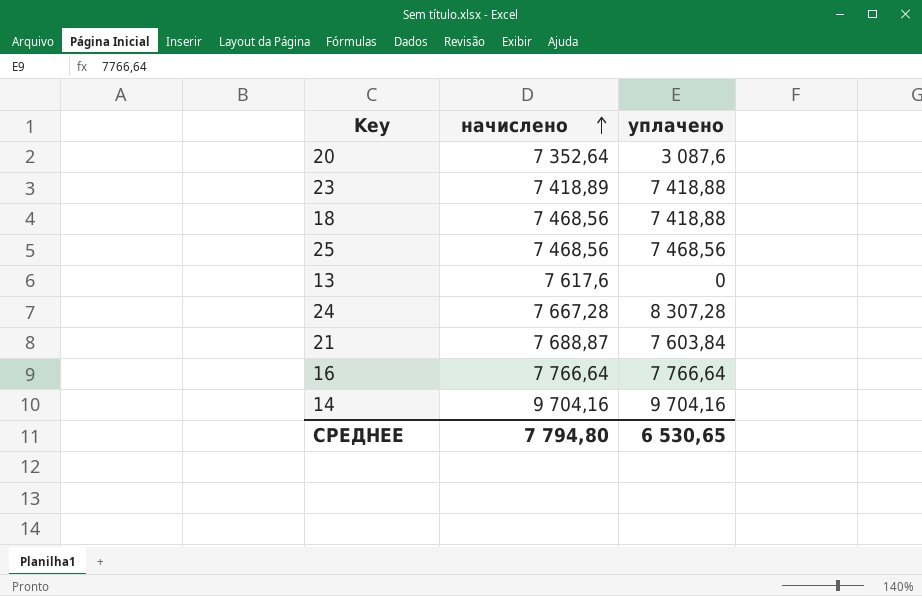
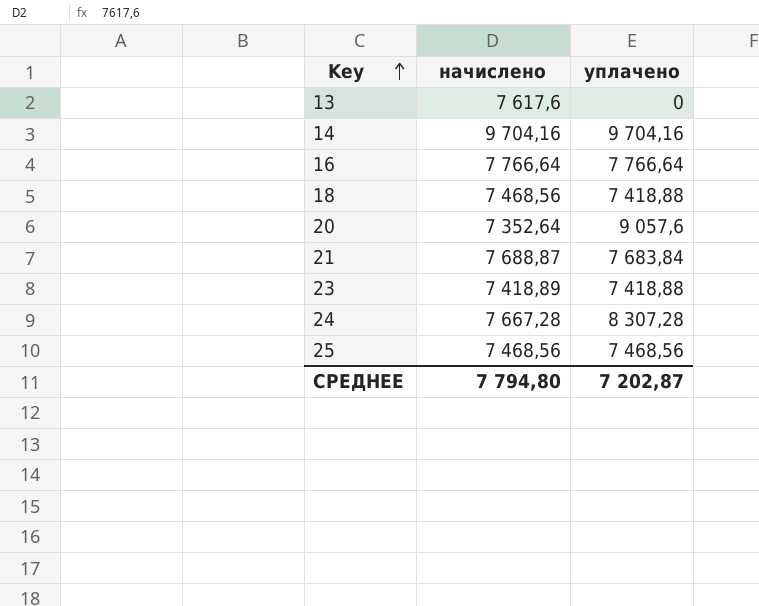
row order: начислено ascending -> Key ascending
20 | уплачено: 3 087,6 -> 9 057,6
21 | уплачено: 7 603,84 -> 7 683,84
СРЕДНЕЕ | уплачено: 6 530,65 -> 7 202,87

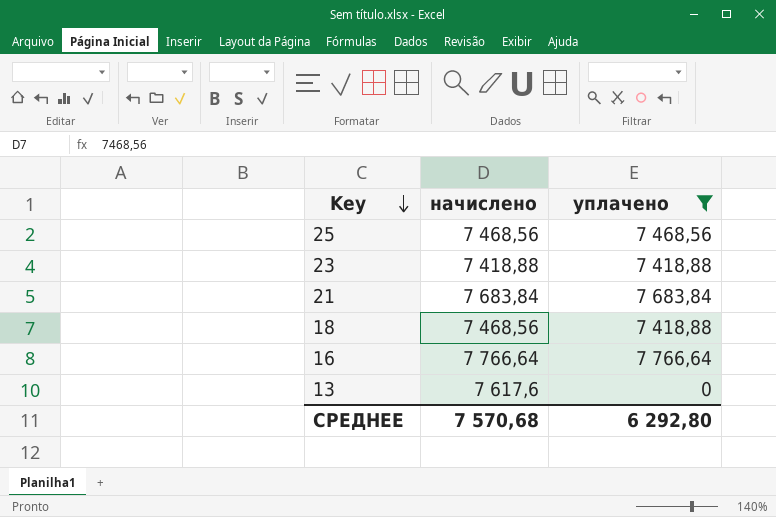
filter: none -> уплачено <= 7 766,64
row order: Key ascending -> Key descending
23 | начислено: 7 418,89 -> 7 418,88
21 | начислено: 7 688,87 -> 7 683,84
СРЕДНЕЕ | начислено: 7 794,80 -> 7 570,68
СРЕДНЕЕ | уплачено: 7 202,87 -> 6 292,80

